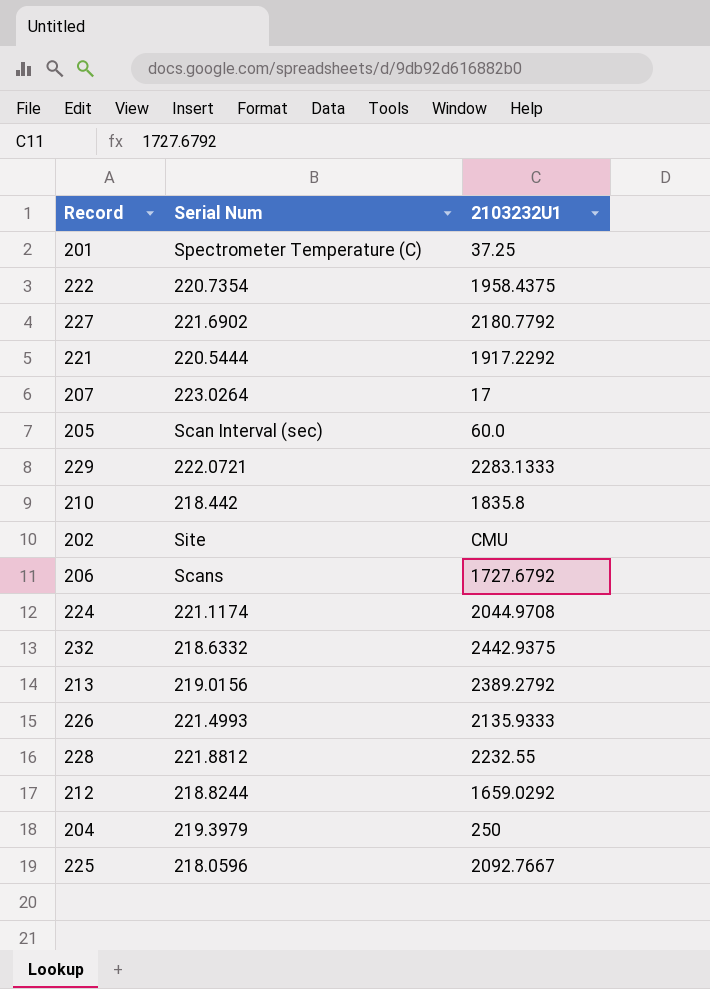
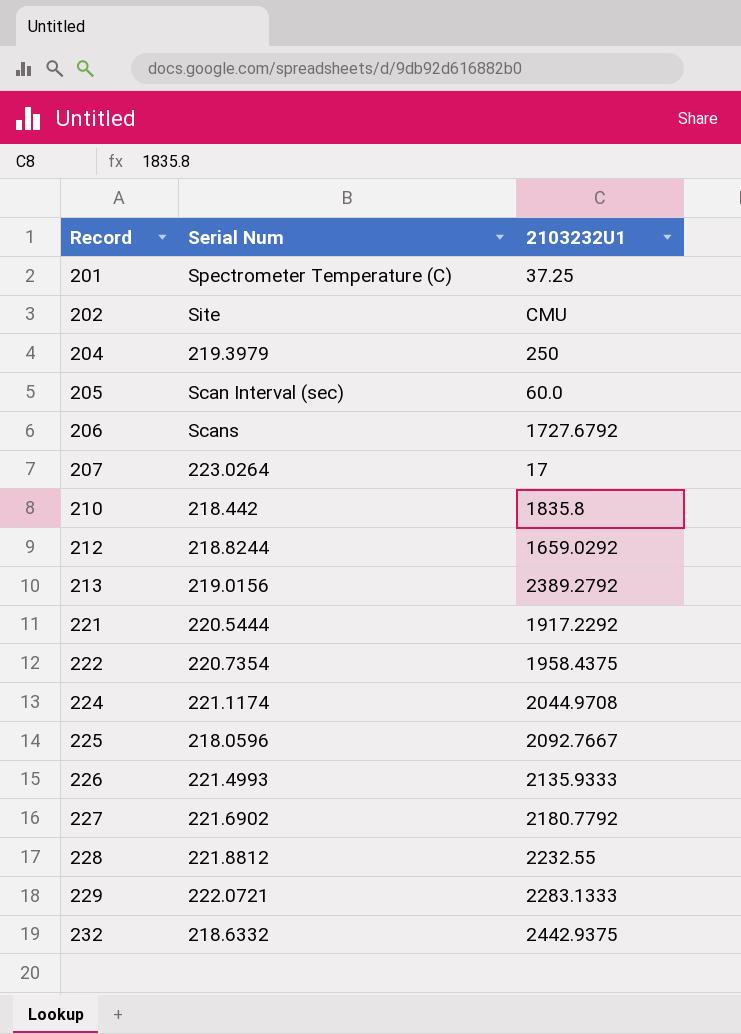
row order: none -> Record ascending

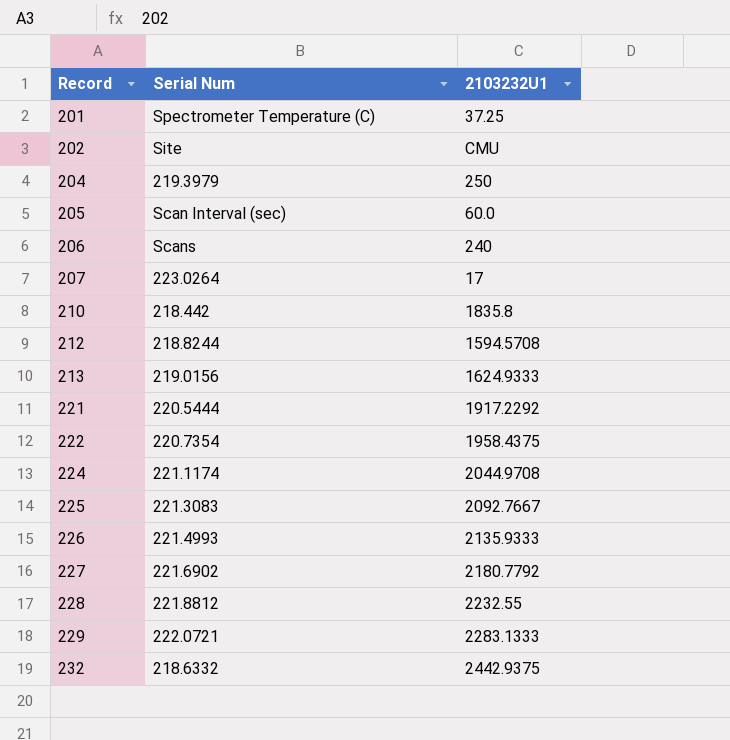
206 | 2103232U1: 1727.6792 -> 240
212 | 2103232U1: 1659.0292 -> 1594.5708
213 | 2103232U1: 2389.2792 -> 1624.9333
225 | Serial Num: 218.0596 -> 221.3083

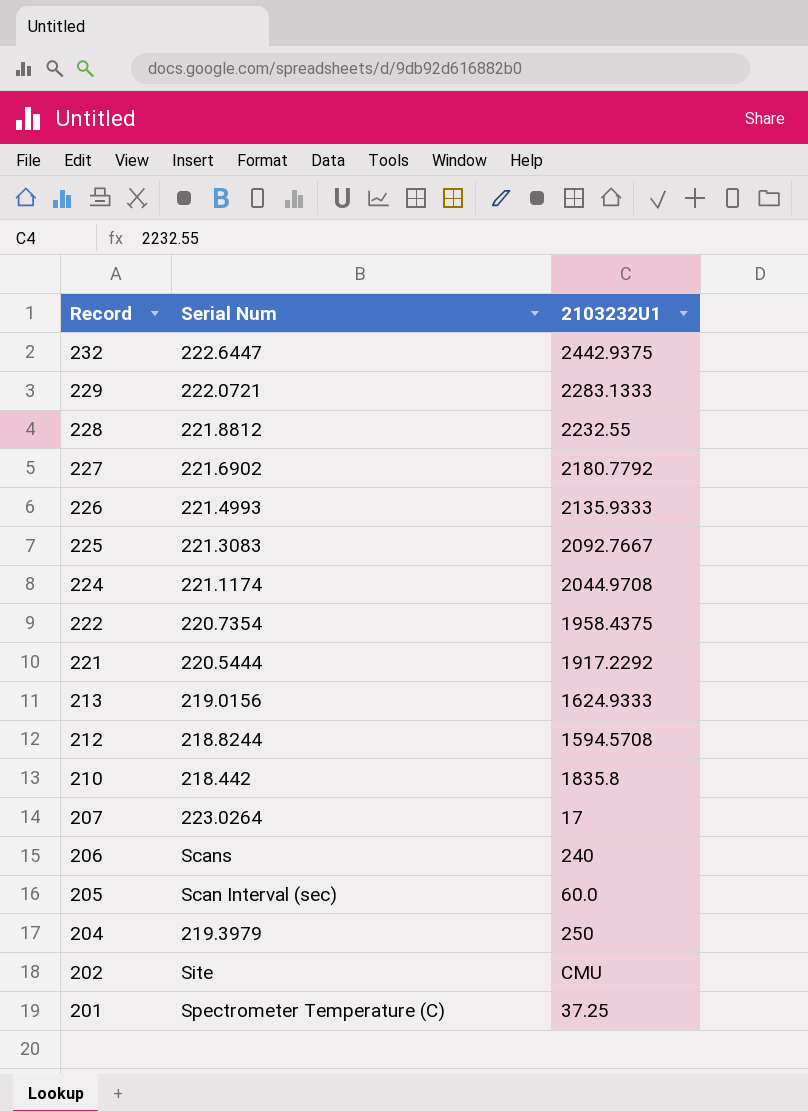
row order: Record ascending -> Record descending
232 | Serial Num: 218.6332 -> 222.6447

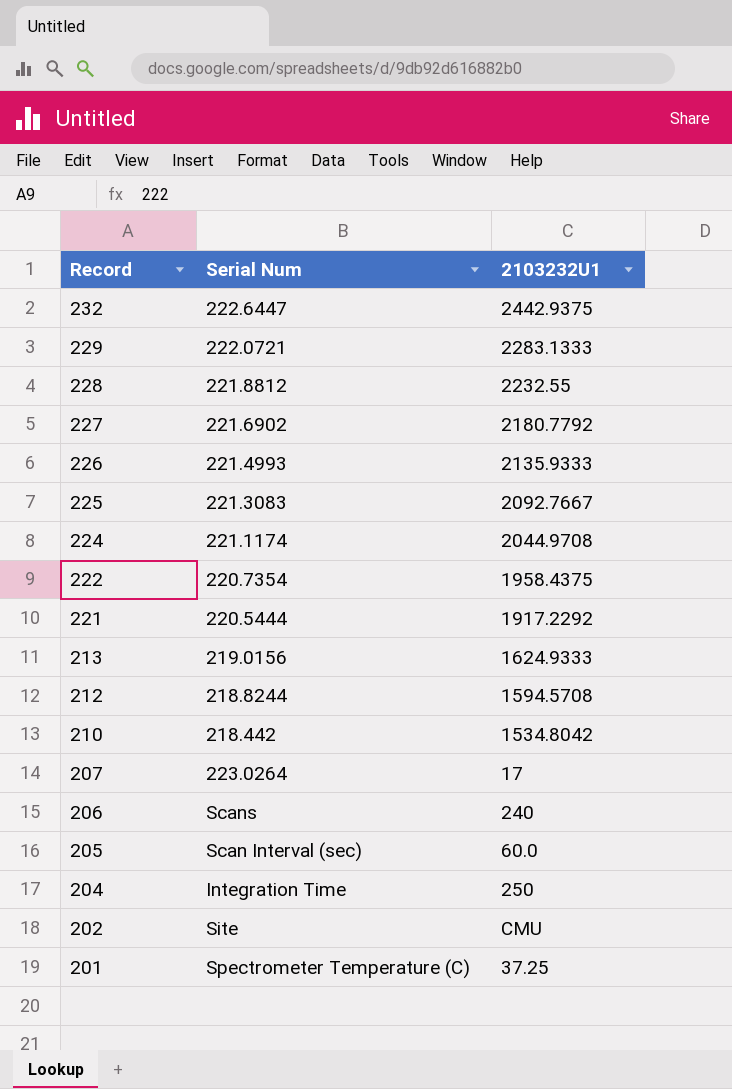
210 | 2103232U1: 1835.8 -> 1534.8042
204 | Serial Num: 219.3979 -> Integration Time

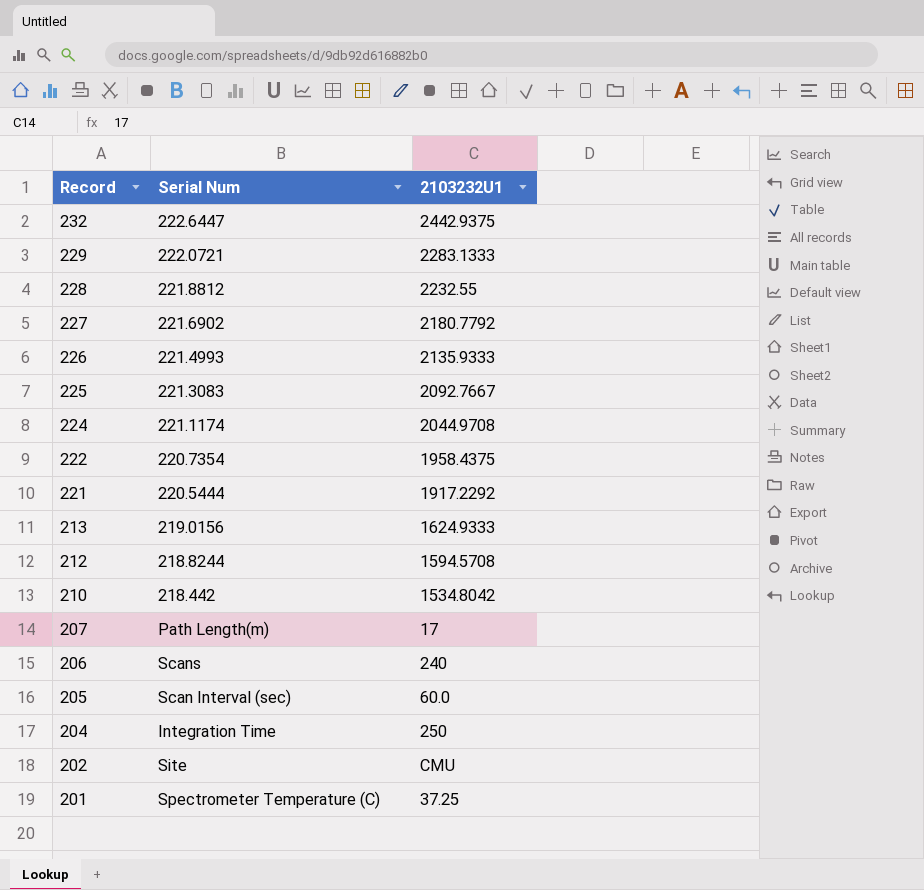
207 | Serial Num: 223.0264 -> Path Length(m)

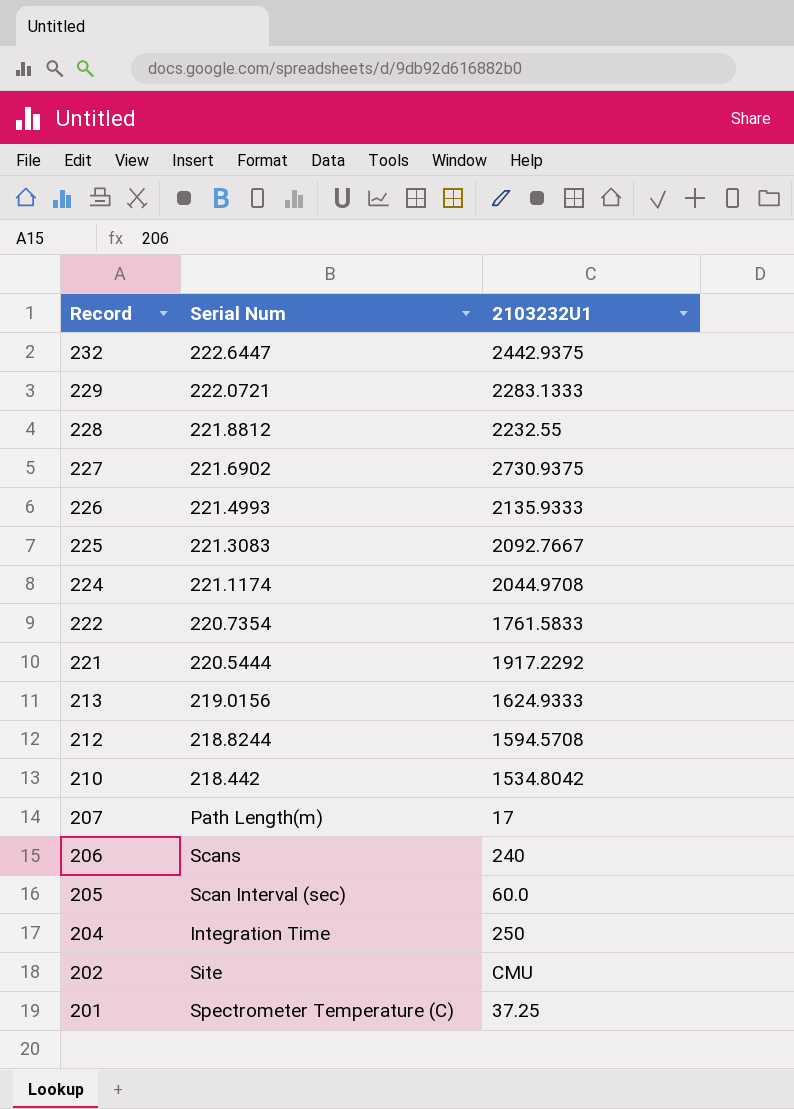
227 | 2103232U1: 2180.7792 -> 2730.9375
222 | 2103232U1: 1958.4375 -> 1761.5833

